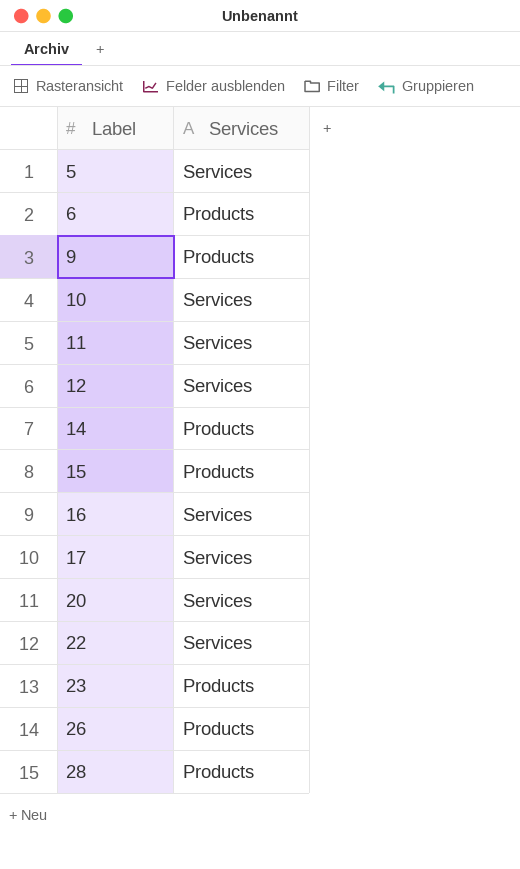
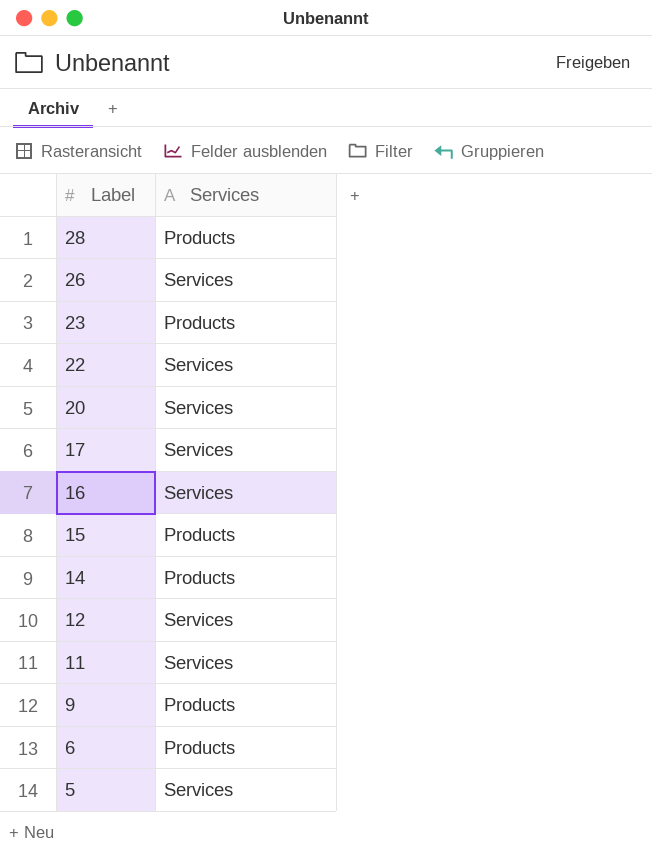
row order: Label ascending -> Label descending
row 10: Services -> none
26 | Services: Products -> Services

